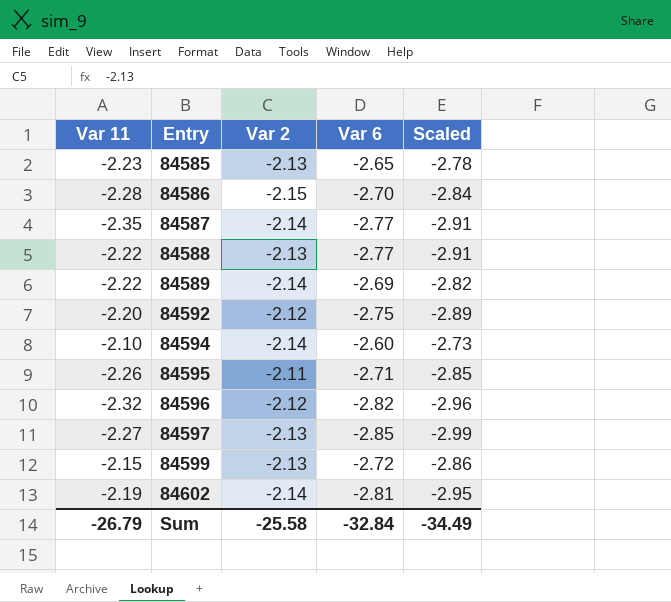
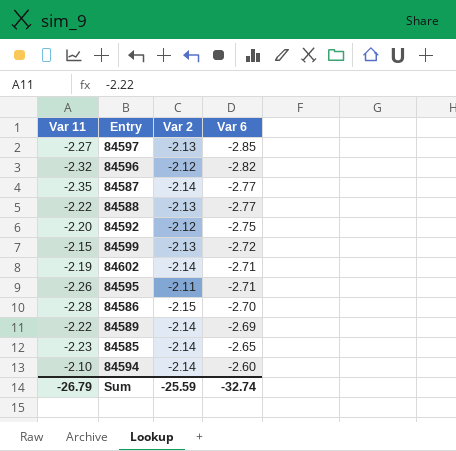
row order: Entry ascending -> Var 6 ascending
column Scaled | formula: [Var 6] * 1.05 -> none
84602 | Var 6: -2.81 -> -2.71
84585 | Var 2: -2.13 -> -2.14
Sum | Var 2: -25.58 -> -25.59
Sum | Var 6: -32.84 -> -32.74

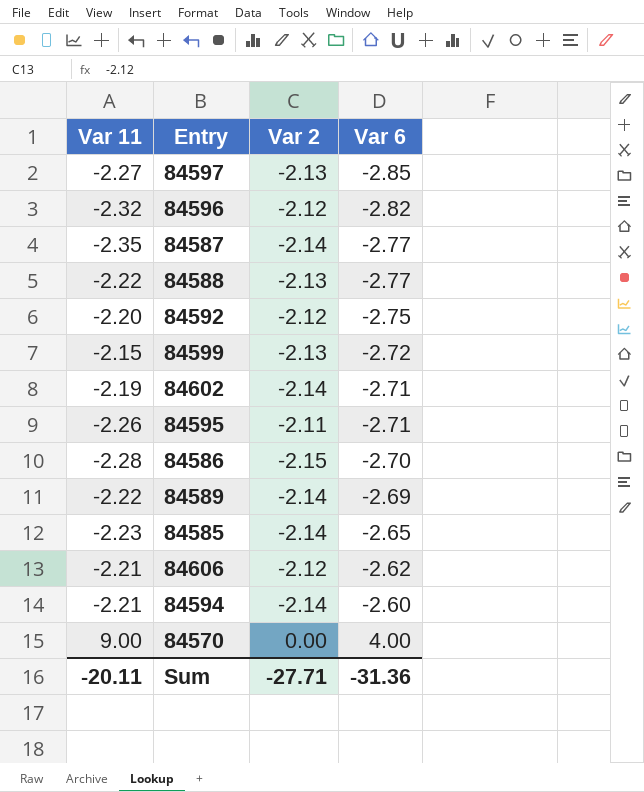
row 84606: none -> -2.21 | -2.12 | -2.62
84594 | Var 11: -2.10 -> -2.21
row 84570: none -> 9.00 | 0.00 | 4.00
Sum | Var 11: -26.79 -> -20.11
Sum | Var 2: -25.59 -> -27.71
Sum | Var 6: -32.74 -> -31.36

